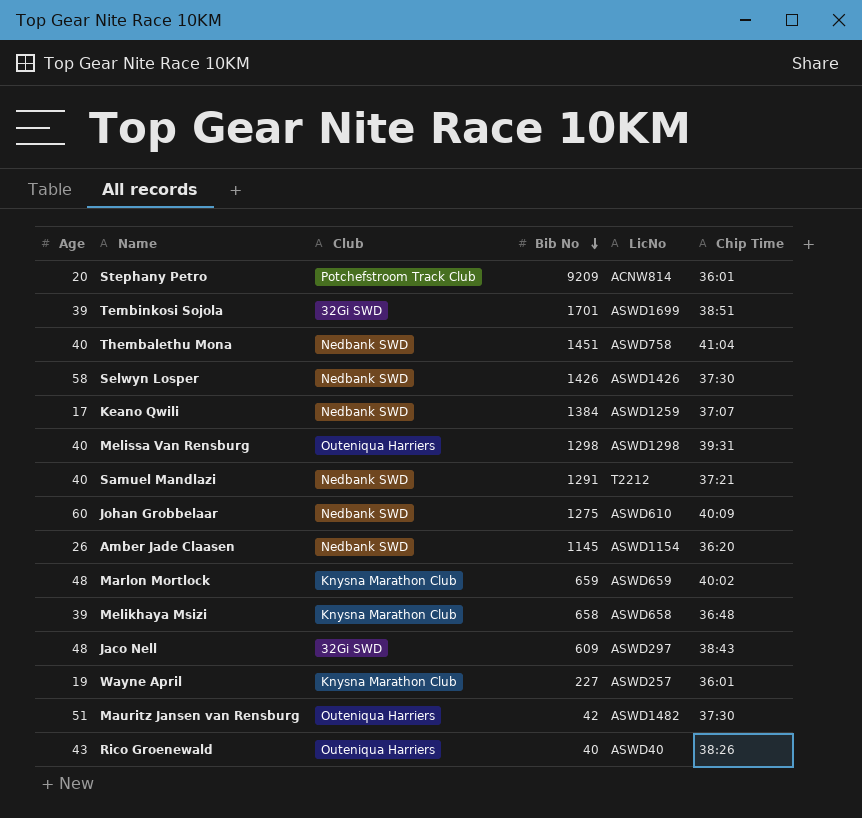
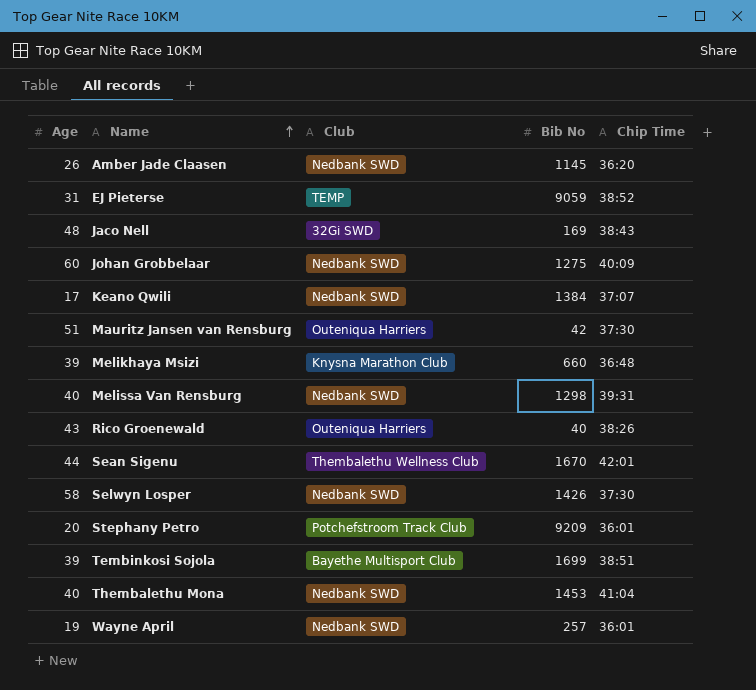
row order: Bib No descending -> Name ascending
column LicNo | position: 5 -> none
row Samuel Mandlazi: 40 | Nedbank SWD | 1291 | T2212 | 37:21 -> none
row Marlon Mortlock: 48 | Knysna Marathon Club | 659 | ASWD659 | 40:02 -> none
row EJ Pieterse: none -> 31 | TEMP | 9059 | 38:52
Jaco Nell | Bib No: 609 -> 169
Melikhaya Msizi | Bib No: 658 -> 660
Melissa Van Rensburg | Club: Outeniqua Harriers -> Nedbank SWD
row Sean Sigenu: none -> 44 | Thembalethu Wellness Club | 1670 | 42:01
Tembinkosi Sojola | Club: 32Gi SWD -> Bayethe Multisport Club
Tembinkosi Sojola | Bib No: 1701 -> 1699
Thembalethu Mona | Bib No: 1451 -> 1453
Wayne April | Club: Knysna Marathon Club -> Nedbank SWD
Wayne April | Bib No: 227 -> 257

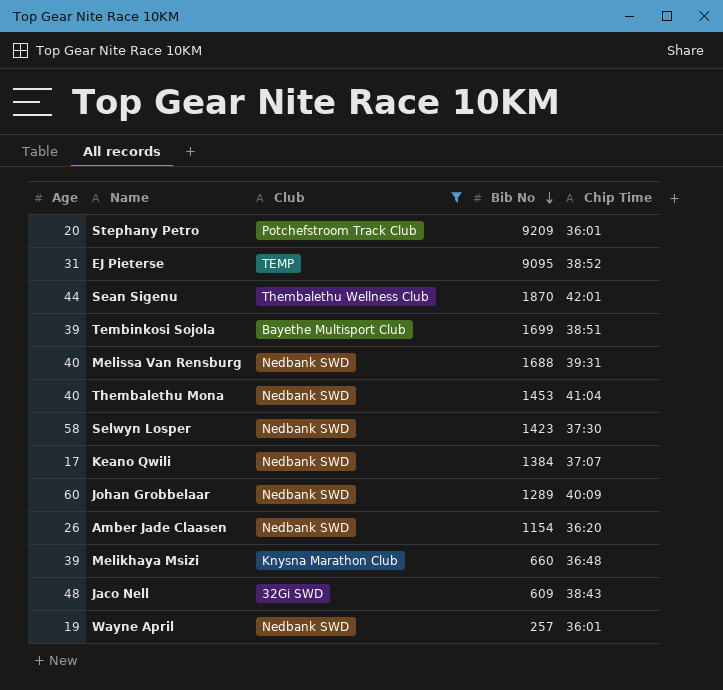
filter: none -> Club != Outeniqua Harriers
row order: Name ascending -> Bib No descending
EJ Pieterse | Bib No: 9059 -> 9095
Sean Sigenu | Bib No: 1670 -> 1870
Melissa Van Rensburg | Bib No: 1298 -> 1688
Selwyn Losper | Bib No: 1426 -> 1423
Johan Grobbelaar | Bib No: 1275 -> 1289
Amber Jade Claasen | Bib No: 1145 -> 1154
Jaco Nell | Bib No: 169 -> 609

